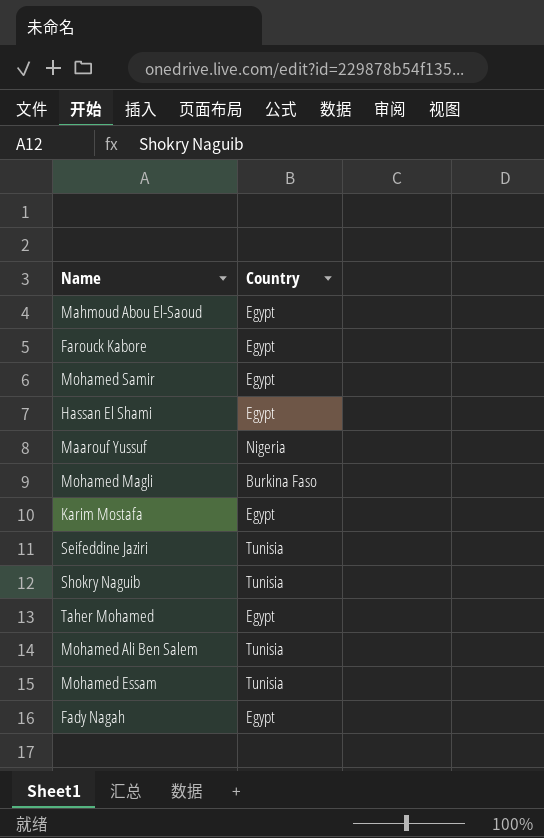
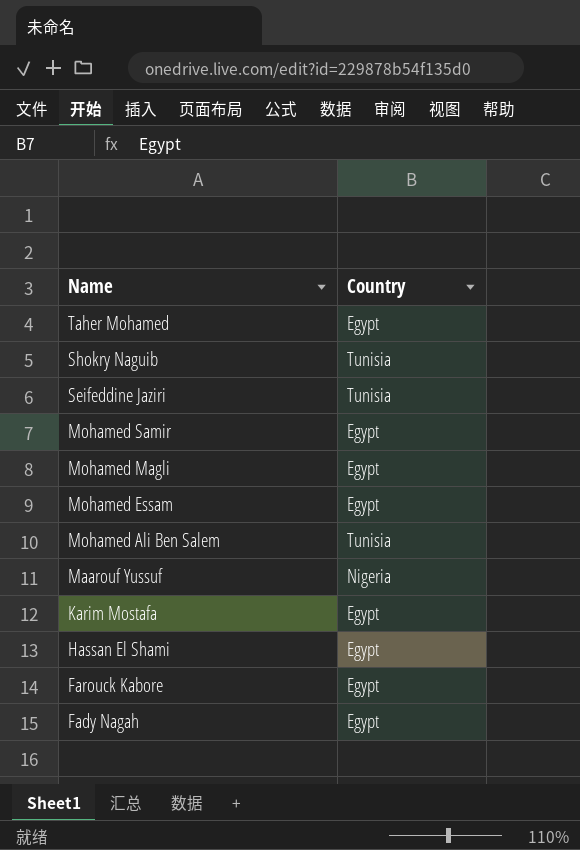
row order: none -> Name descending
row Mahmoud Abou El-Saoud: Egypt -> none
Mohamed Magli | Country: Burkina Faso -> Egypt
Mohamed Essam | Country: Tunisia -> Egypt

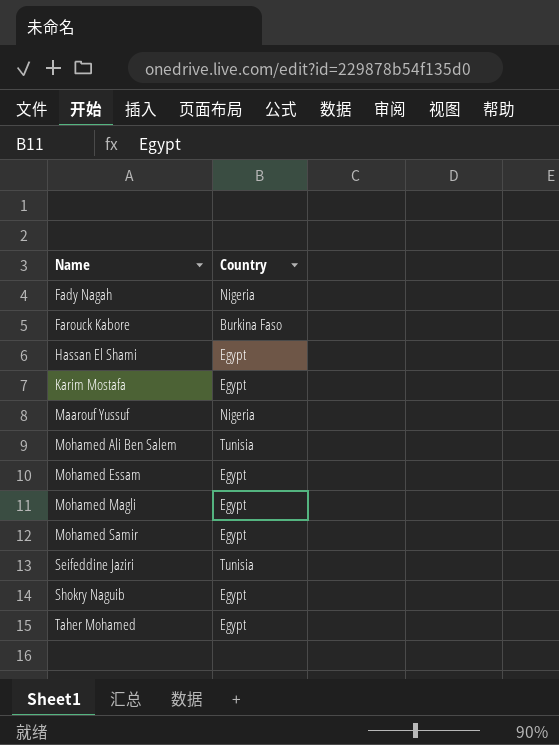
row order: Name descending -> Name ascending
Fady Nagah | Country: Egypt -> Nigeria
Farouck Kabore | Country: Egypt -> Burkina Faso
Shokry Naguib | Country: Tunisia -> Egypt

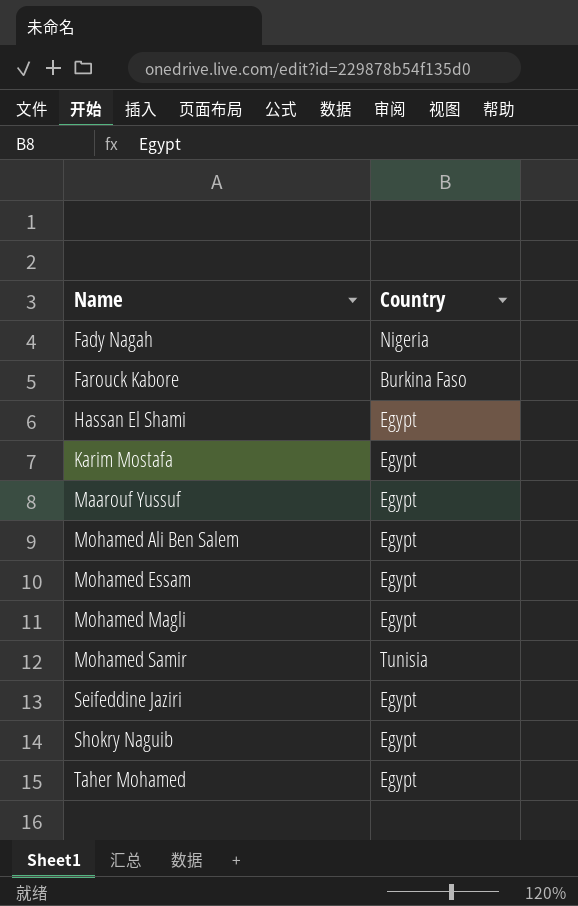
Maarouf Yussuf | Country: Nigeria -> Egypt
Mohamed Ali Ben Salem | Country: Tunisia -> Egypt
Mohamed Samir | Country: Egypt -> Tunisia
Seifeddine Jaziri | Country: Tunisia -> Egypt

